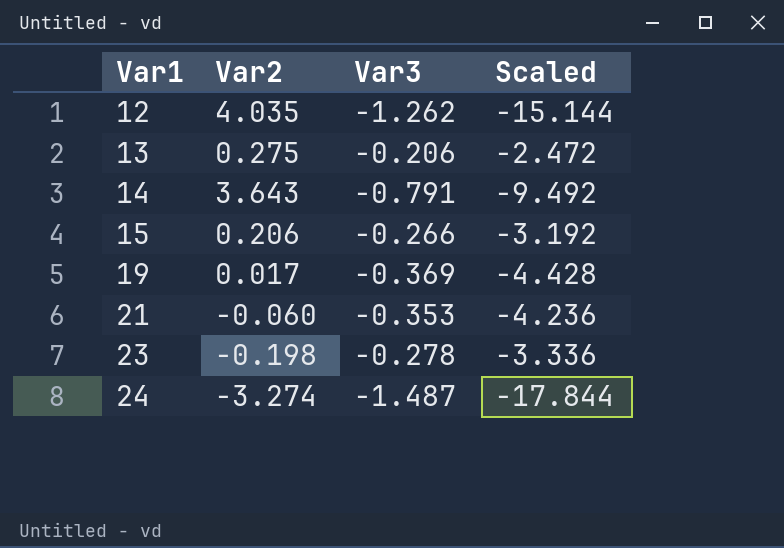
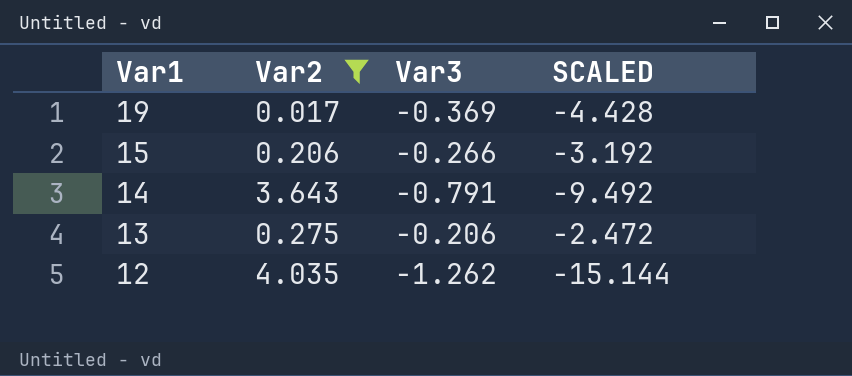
filter: none -> Var2 >= 0.017
row order: Var1 ascending -> Var1 descending
column name: Scaled -> SCALED

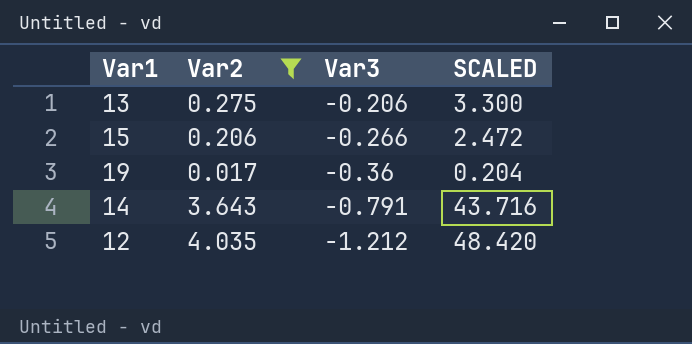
row order: Var1 descending -> Var3 descending
column SCALED | formula: [Var3] * 12 -> [Var2] * 12
19 | Var3: -0.369 -> -0.36
12 | Var3: -1.262 -> -1.212

